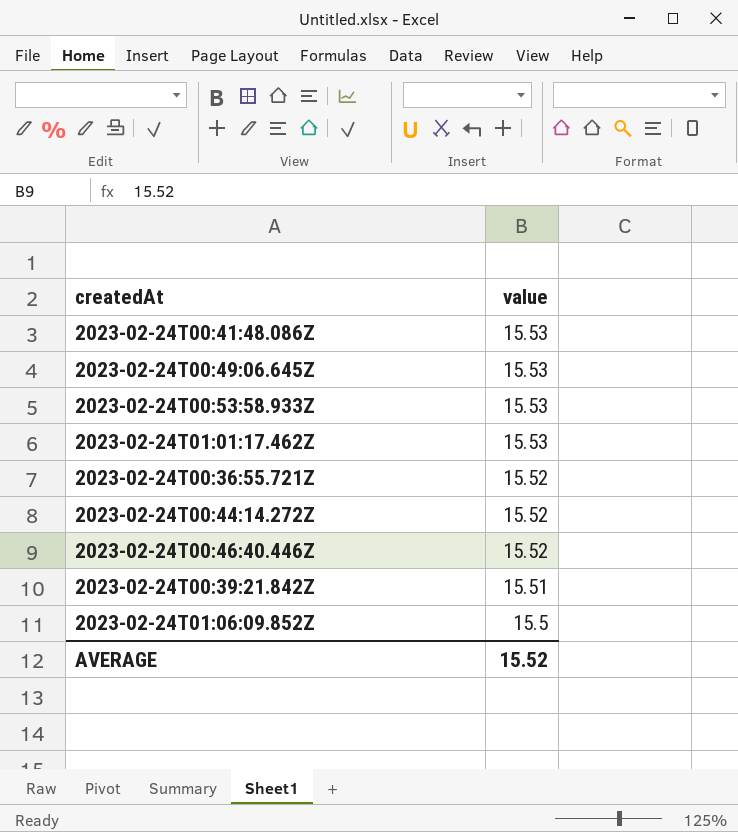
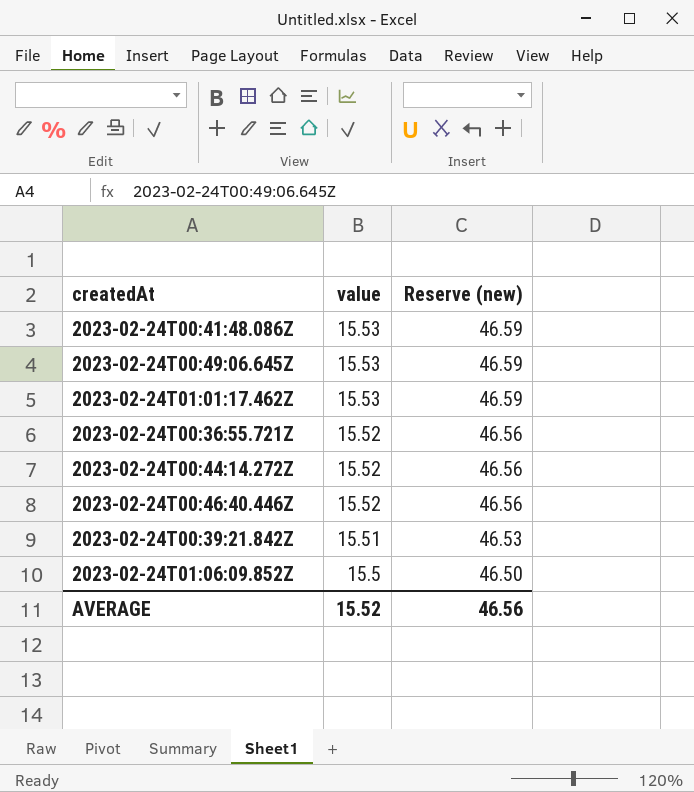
column Reserve (new) | formula: none -> [value] * 3
row 2023-02-24T00:53:58.933Z: 15.53 -> none

